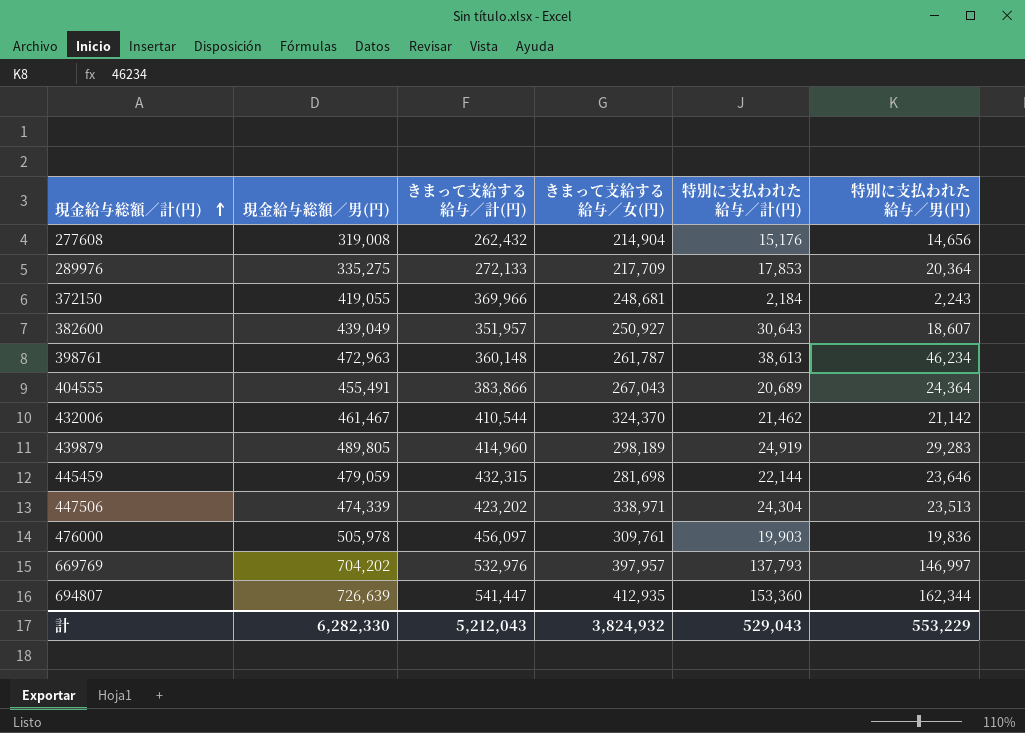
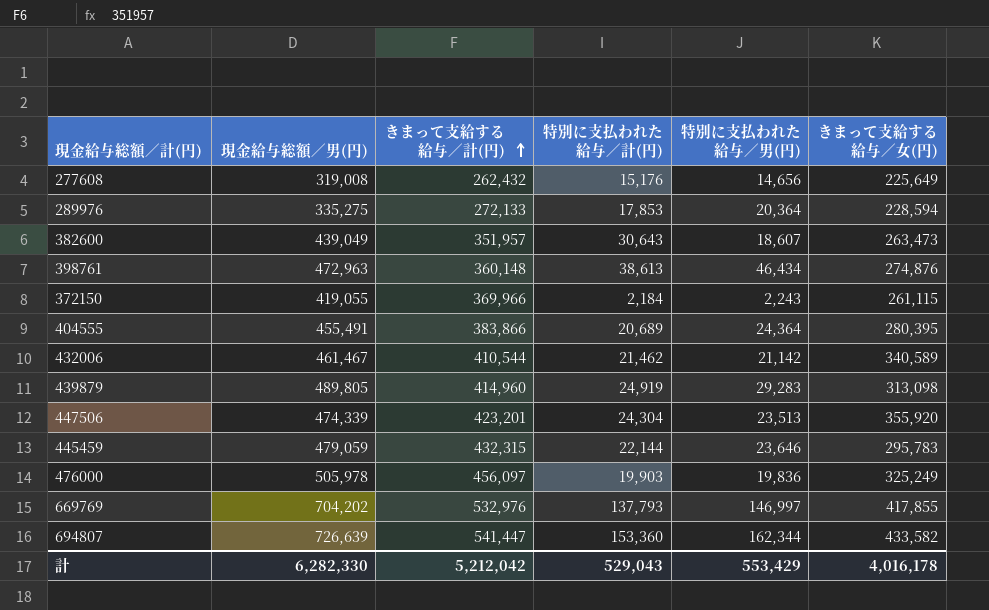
row order: 現金給与総額／計(円) ascending -> きまって支給する給与／計(円) ascending
column きまって支給する給与／女(円) | position: 4 -> 6
277608 | きまって支給する給与／女(円): 214,904 -> 225,649
289976 | きまって支給する給与／女(円): 217,709 -> 228,594
382600 | きまって支給する給与／女(円): 250,927 -> 263,473
398761 | 特別に支払われた給与／男(円): 46,234 -> 46,434
398761 | きまって支給する給与／女(円): 261,787 -> 274,876
372150 | きまって支給する給与／女(円): 248,681 -> 261,115
404555 | きまって支給する給与／女(円): 267,043 -> 280,395
432006 | きまって支給する給与／女(円): 324,370 -> 340,589
439879 | きまって支給する給与／女(円): 298,189 -> 313,098
447506 | きまって支給する給与／計(円): 423,202 -> 423,201
447506 | きまって支給する給与／女(円): 338,971 -> 355,920
445459 | きまって支給する給与／女(円): 281,698 -> 295,783
476000 | きまって支給する給与／女(円): 309,761 -> 325,249
669769 | きまって支給する給与／女(円): 397,957 -> 417,855
694807 | きまって支給する給与／女(円): 412,935 -> 433,582
計 | きまって支給する給与／計(円): 5,212,043 -> 5,212,042
計 | 特別に支払われた給与／男(円): 553,229 -> 553,429
計 | きまって支給する給与／女(円): 3,824,932 -> 4,016,178

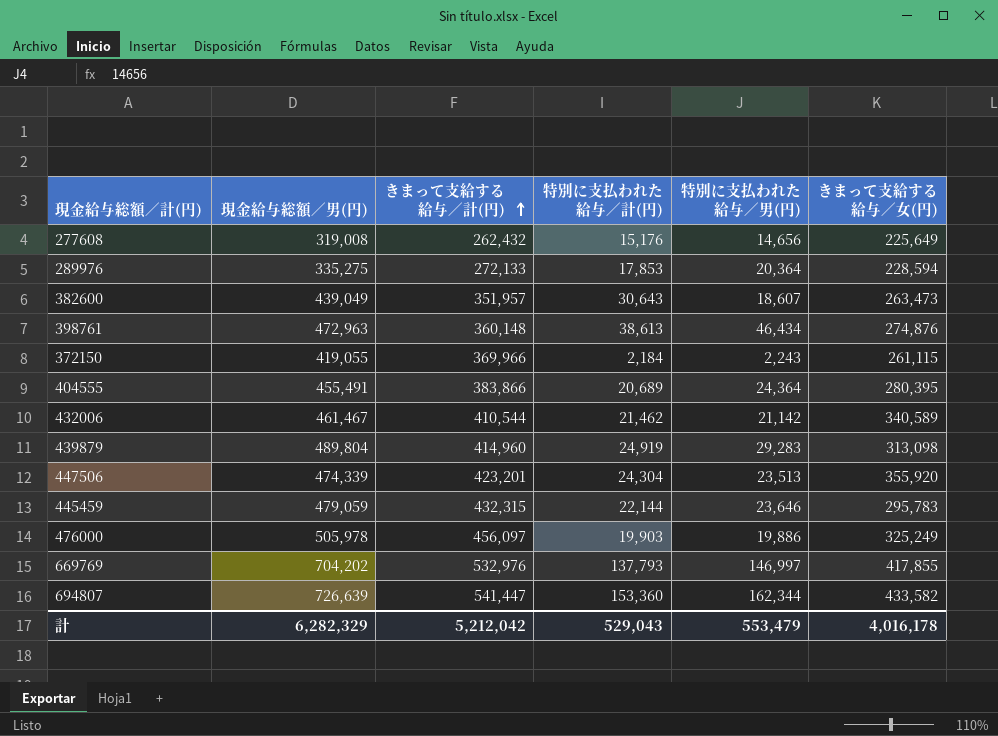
439879 | 現金給与総額／男(円): 489,805 -> 489,804
476000 | 特別に支払われた給与／男(円): 19,836 -> 19,886
計 | 現金給与総額／男(円): 6,282,330 -> 6,282,329
計 | 特別に支払われた給与／男(円): 553,429 -> 553,479

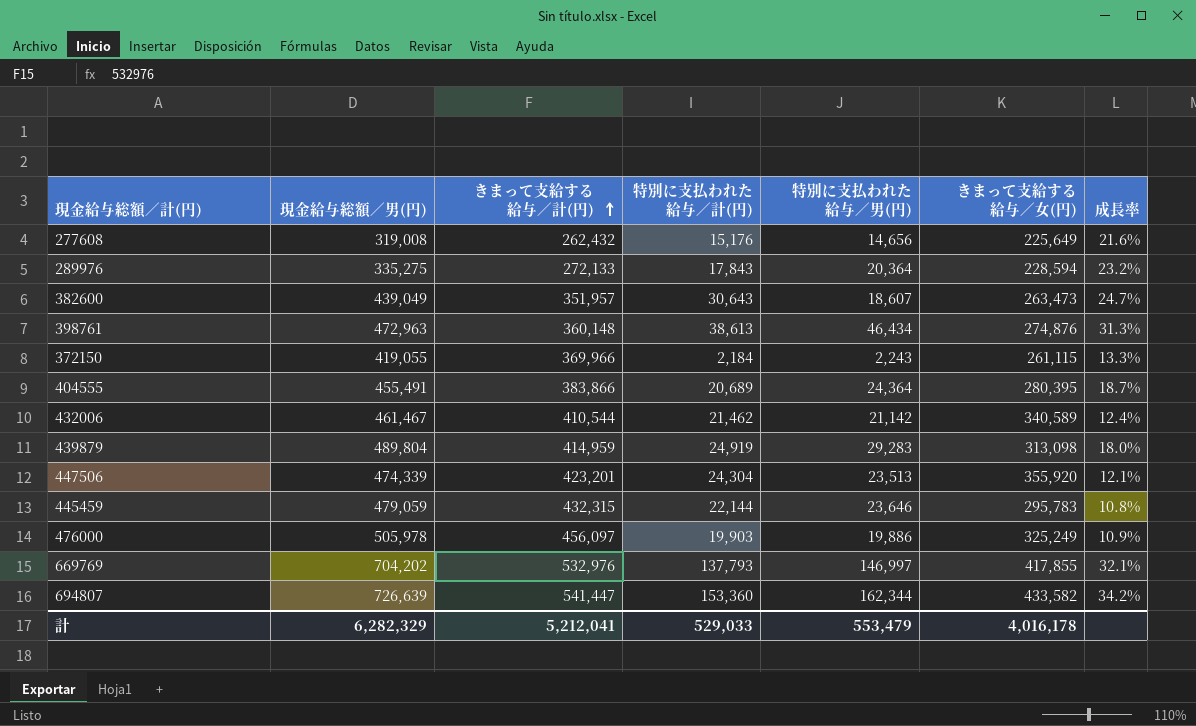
column 成長率 | formula: none -> ([現金給与総額／男(円)] - [きまって支給する給与／計(円)]) / [きまって支給する給与／計(円)]
289976 | 特別に支払われた給与／計(円): 17,853 -> 17,843
439879 | きまって支給する給与／計(円): 414,960 -> 414,959
計 | きまって支給する給与／計(円): 5,212,042 -> 5,212,041
計 | 特別に支払われた給与／計(円): 529,043 -> 529,033

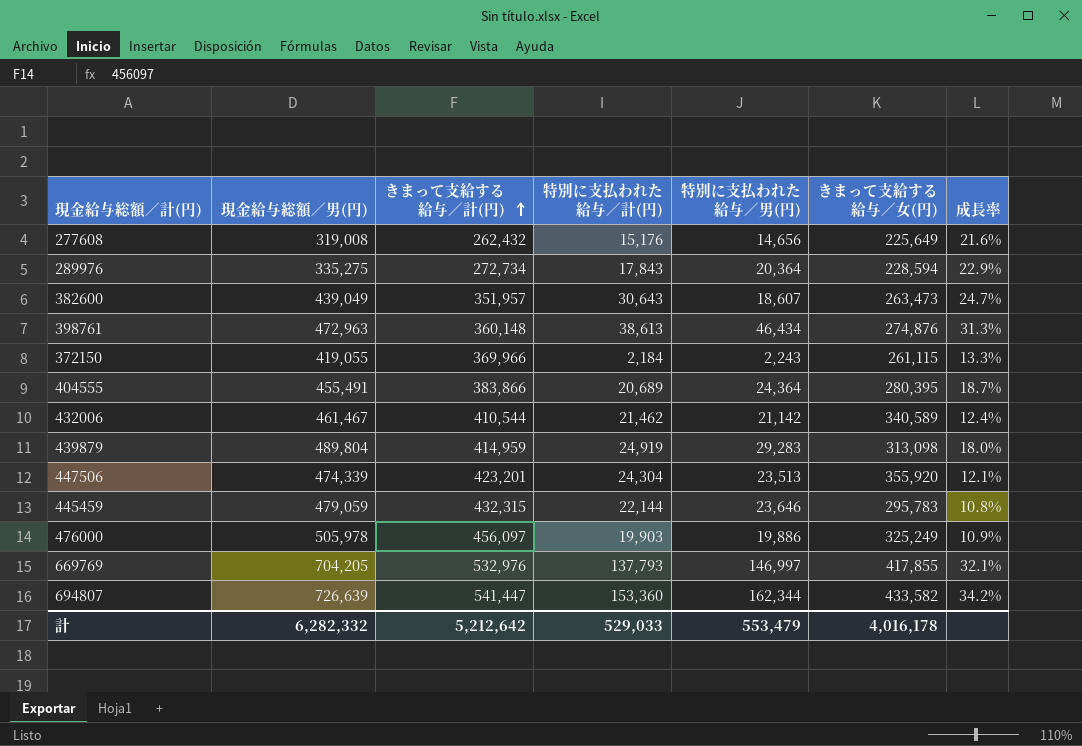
289976 | きまって支給する給与／計(円): 272,133 -> 272,734
289976 | 成長率: 23.2% -> 22.9%
669769 | 現金給与総額／男(円): 704,202 -> 704,205
計 | 現金給与総額／男(円): 6,282,329 -> 6,282,332
計 | きまって支給する給与／計(円): 5,212,041 -> 5,212,642

